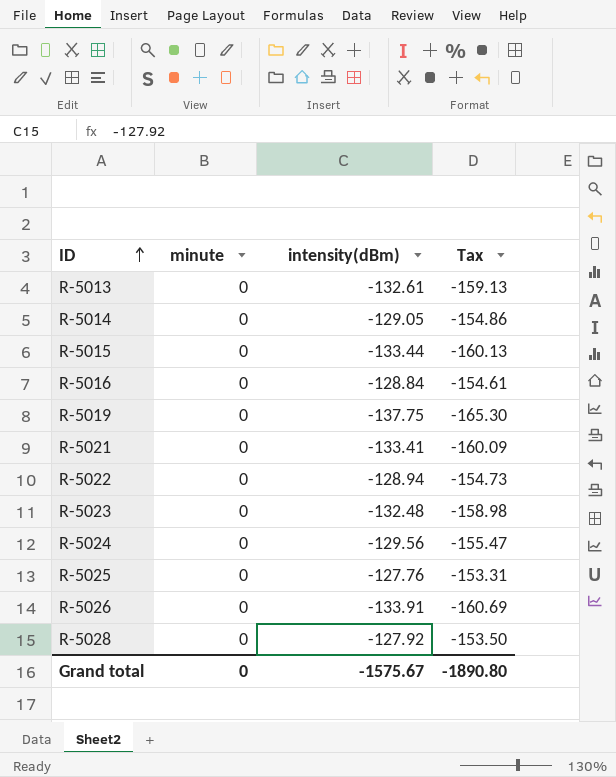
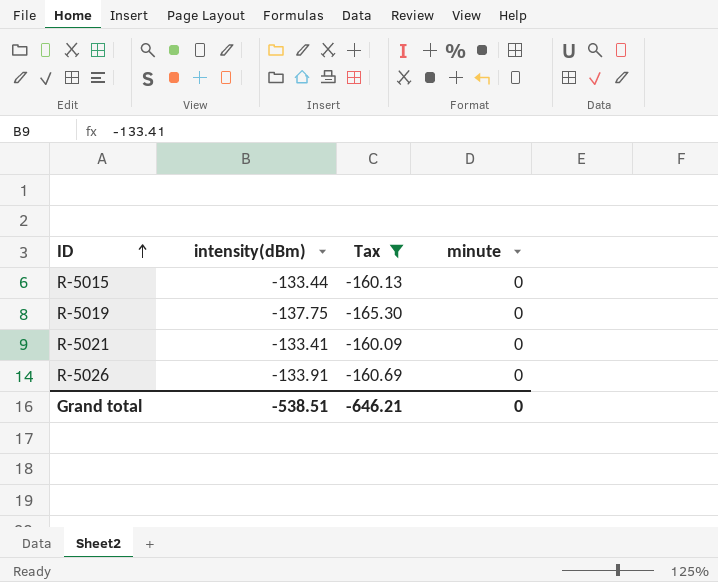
filter: none -> Tax <= -160.09
column minute | position: 2 -> 4
Grand total | intensity(dBm): -1575.67 -> -538.51
Grand total | Tax: -1890.80 -> -646.21

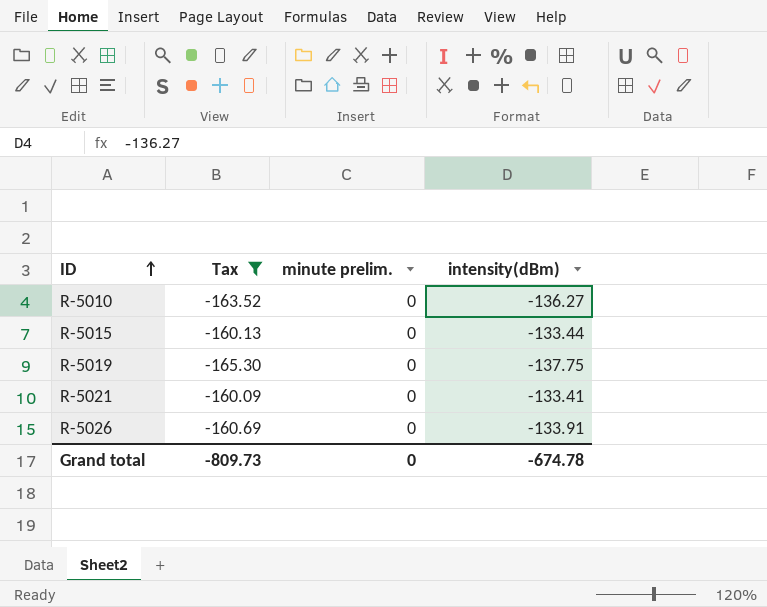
column name: minute -> minute prelim.
column intensity(dBm) | position: 2 -> 4
row R-5010: none -> -163.52 | 0 | -136.27
Grand total | Tax: -646.21 -> -809.73
Grand total | intensity(dBm): -538.51 -> -674.78

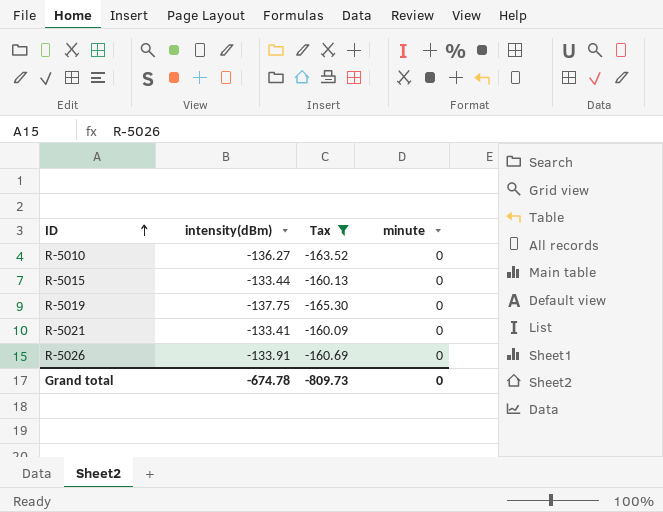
column intensity(dBm) | position: 4 -> 2
column name: minute prelim. -> minute

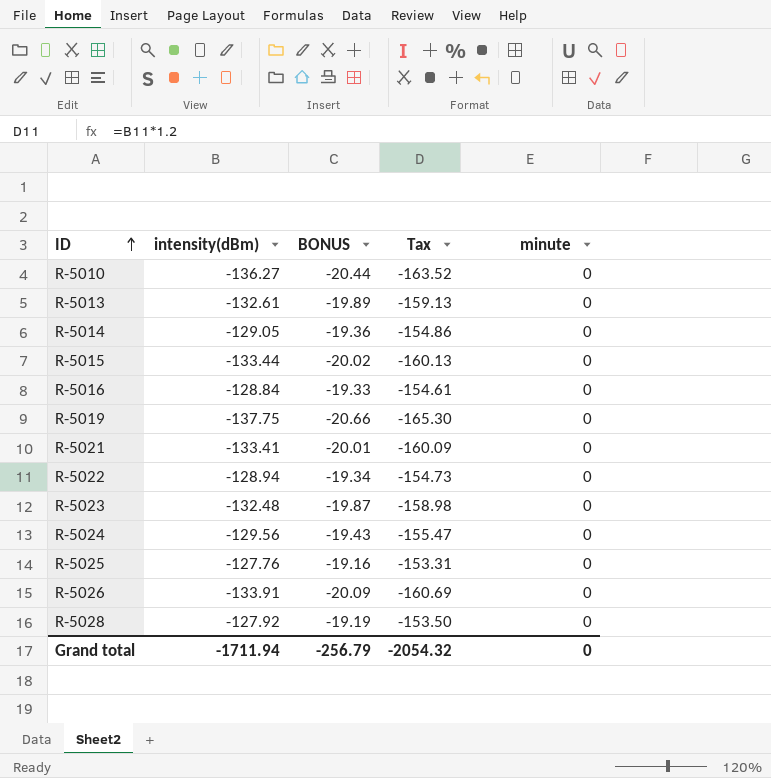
filter: Tax <= -160.09 -> none
column BONUS | formula: none -> [intensity(dBm)] * 0.15
Grand total | intensity(dBm): -674.78 -> -1711.94
Grand total | Tax: -809.73 -> -2054.32

